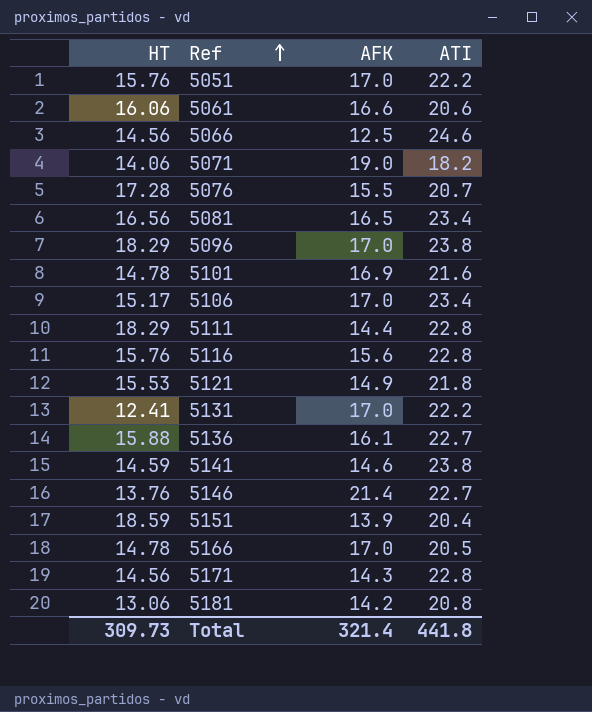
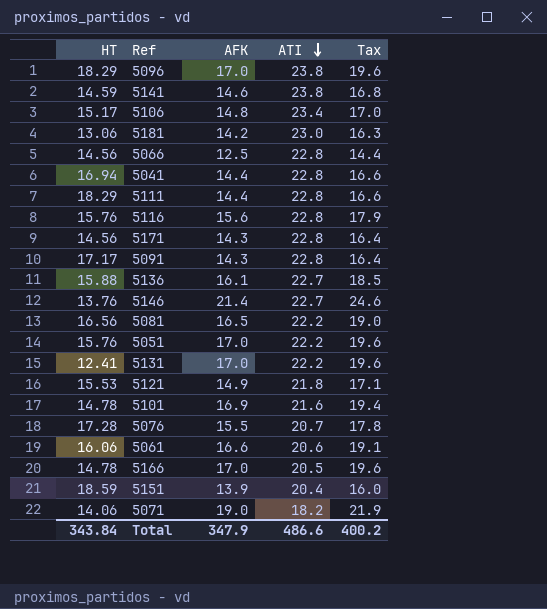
row order: Ref ascending -> ATI descending
column Tax | formula: none -> [AFK] * 1.15
5106 | AFK: 17.0 -> 14.8
5181 | ATI: 20.8 -> 23.0
5066 | ATI: 24.6 -> 22.8
row 5041: none -> 16.94 | 14.4 | 22.8 | 16.6
row 5091: none -> 17.17 | 14.3 | 22.8 | 16.4
5081 | ATI: 23.4 -> 22.2
Total | HT: 309.73 -> 343.84
Total | AFK: 321.4 -> 347.9
Total | ATI: 441.8 -> 486.6

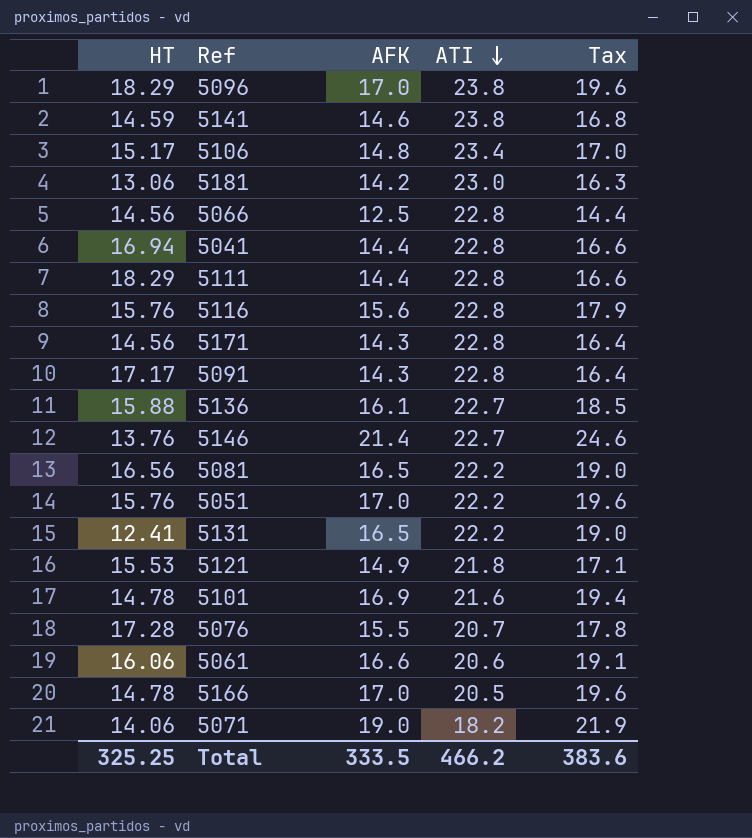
row 5151: 18.59 | 13.9 | 20.4 | 16.0 -> none
5131 | AFK: 17.0 -> 16.5
5131 | Tax: 19.6 -> 19.0
Total | HT: 343.84 -> 325.25
Total | AFK: 347.9 -> 333.5
Total | ATI: 486.6 -> 466.2
Total | Tax: 400.2 -> 383.6

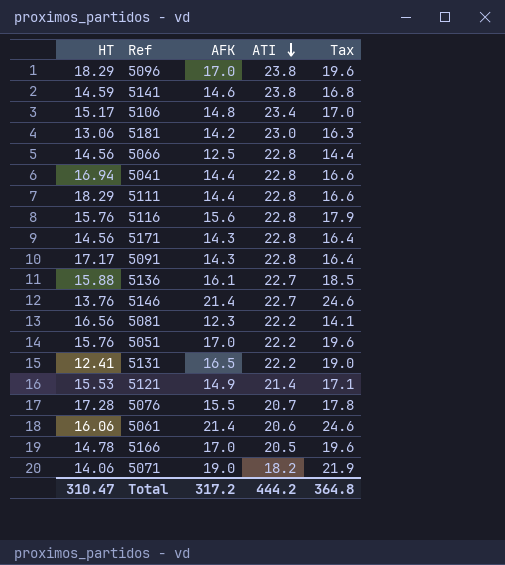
row 5101: 14.78 | 16.9 | 21.6 | 19.4 -> none
5081 | AFK: 16.5 -> 12.3
5081 | Tax: 19.0 -> 14.1
5121 | ATI: 21.8 -> 21.4
5061 | AFK: 16.6 -> 21.4
5061 | Tax: 19.1 -> 24.6
Total | HT: 325.25 -> 310.47
Total | AFK: 333.5 -> 317.2
Total | ATI: 466.2 -> 444.2
Total | Tax: 383.6 -> 364.8

